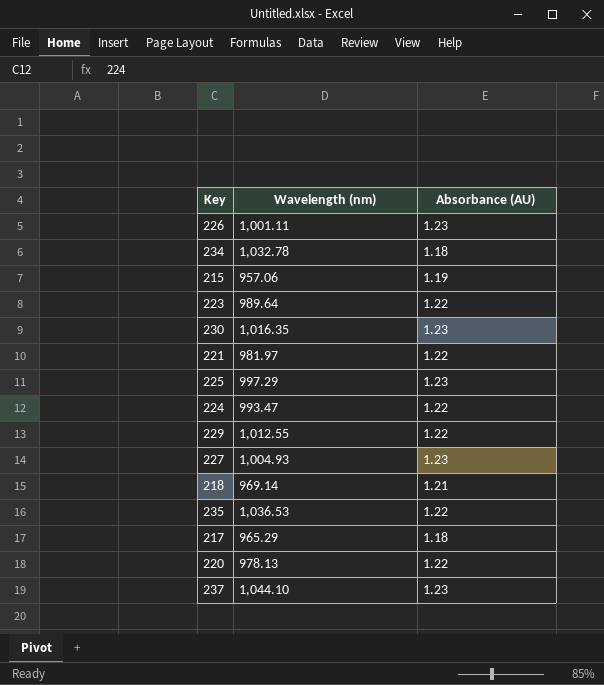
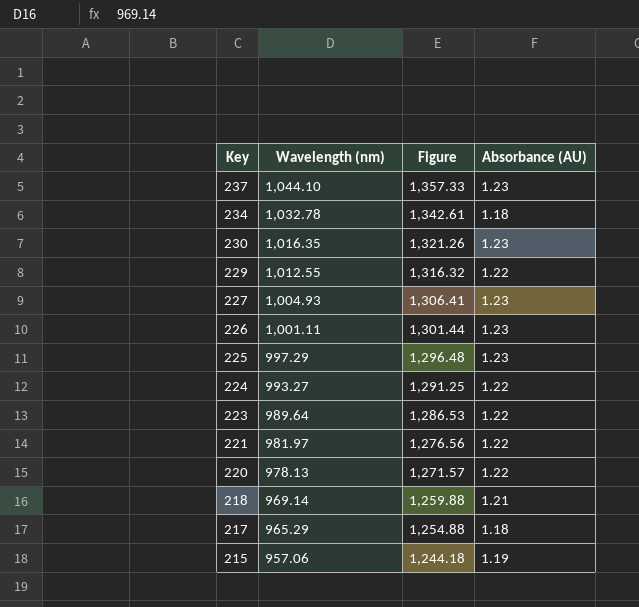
row order: none -> Key descending
column Figure | formula: none -> [Wavelength (nm)] * 1.3
row 235: 1,036.53 | 1.22 -> none
224 | Wavelength (nm): 993.47 -> 993.27

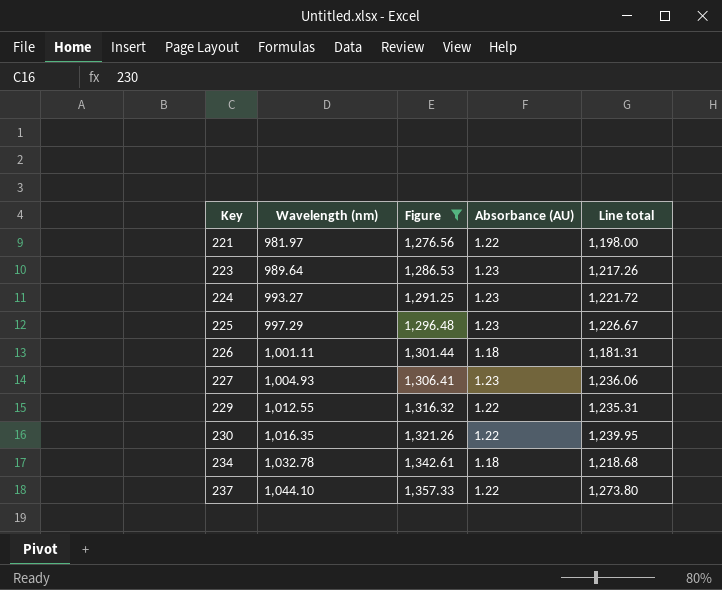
filter: none -> Figure >= 1,276.56
row order: Key descending -> Key ascending
column Line total | formula: none -> [Wavelength (nm)] * [Absorbance (AU)]
223 | Absorbance (AU): 1.22 -> 1.23
224 | Absorbance (AU): 1.22 -> 1.23
226 | Absorbance (AU): 1.23 -> 1.18
230 | Absorbance (AU): 1.23 -> 1.22
237 | Absorbance (AU): 1.23 -> 1.22

